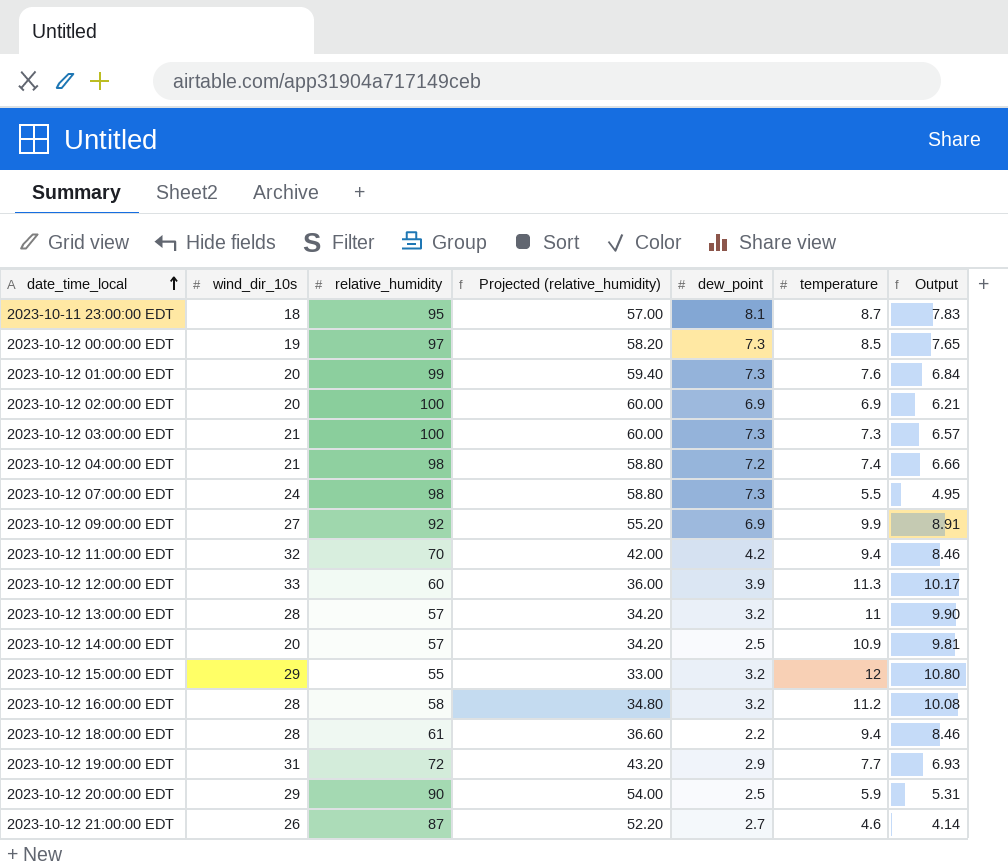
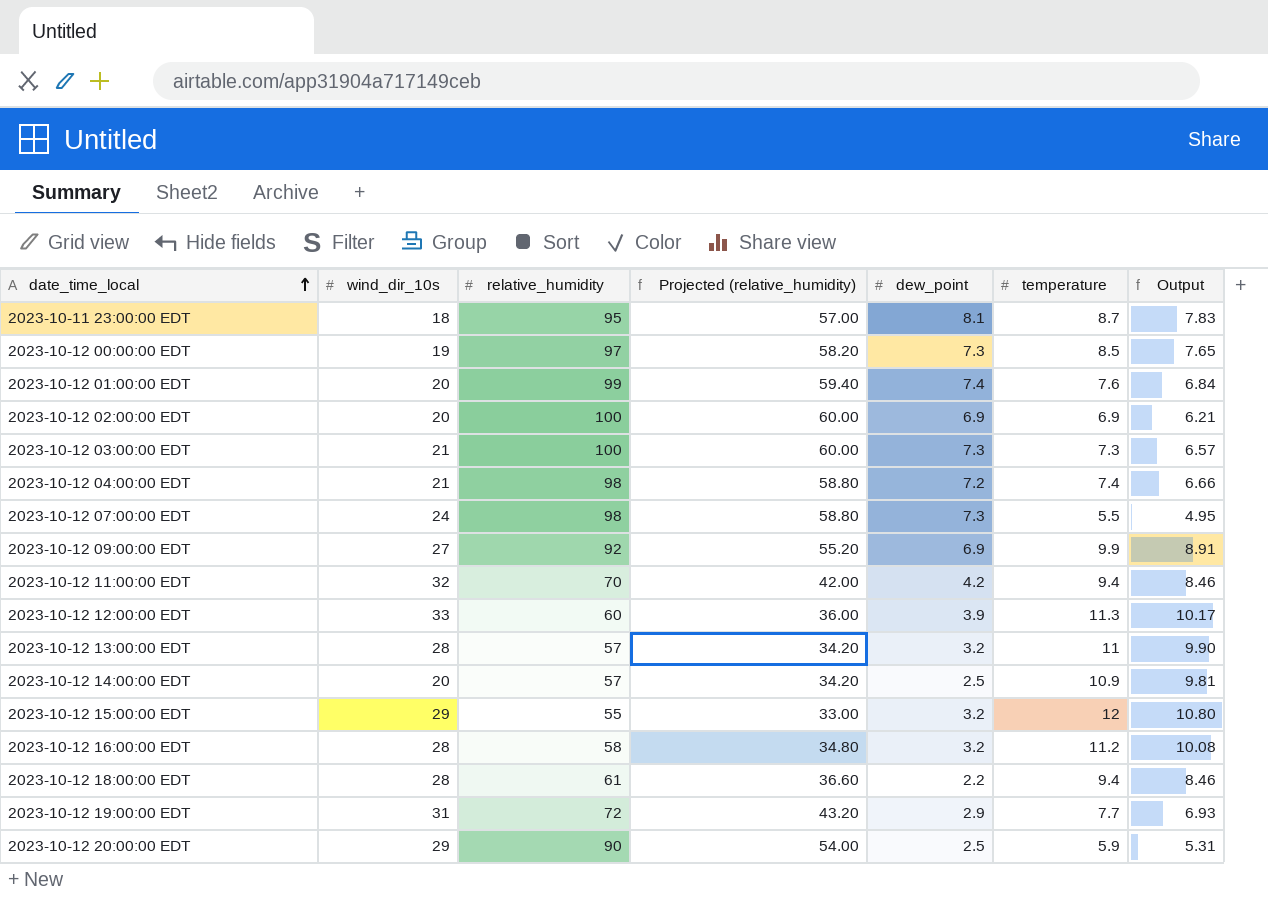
row 2023-10-12 21:00:00 EDT: 26 | 87 | 52.20 | 2.7 | 4.6 | 4.14 -> none
2023-10-12 01:00:00 EDT | dew_point: 7.3 -> 7.4

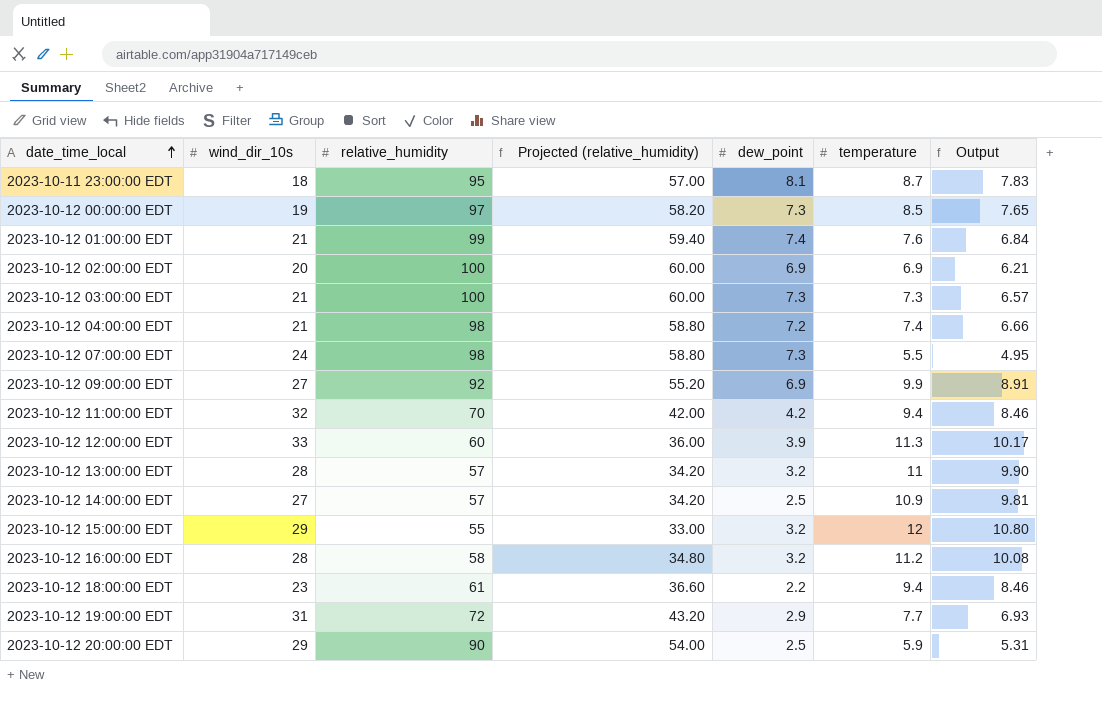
2023-10-12 01:00:00 EDT | wind_dir_10s: 20 -> 21
2023-10-12 14:00:00 EDT | wind_dir_10s: 20 -> 27
2023-10-12 18:00:00 EDT | wind_dir_10s: 28 -> 23

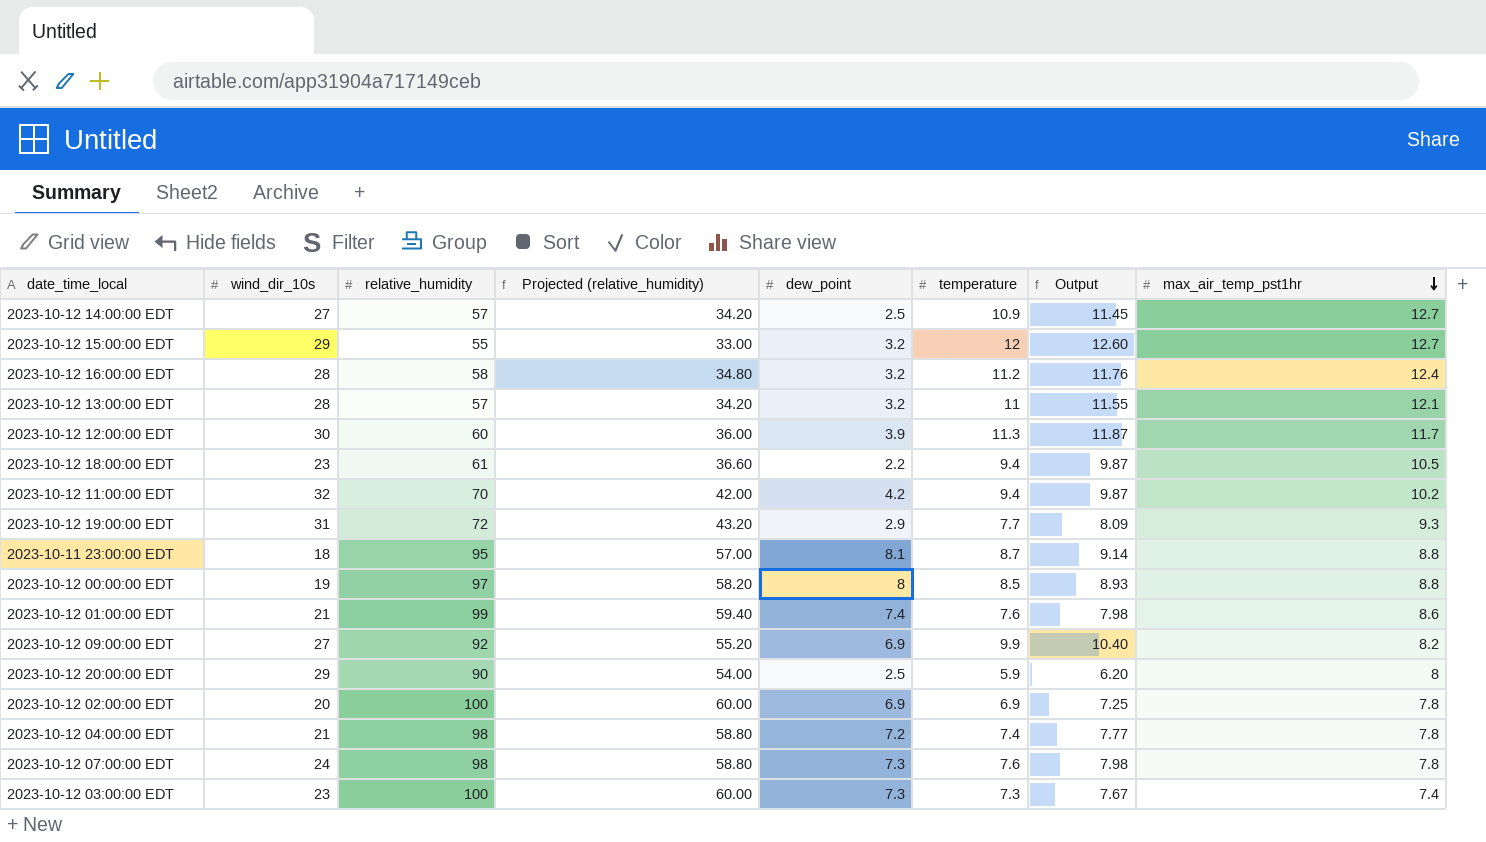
row order: date_time_local ascending -> max_air_temp_pst1hr descending
column Output | formula: [temperature] * 0.9 -> [temperature] * 1.05
column max_air_temp_pst1hr | position: none -> 8
2023-10-12 12:00:00 EDT | wind_dir_10s: 33 -> 30
2023-10-12 00:00:00 EDT | dew_point: 7.3 -> 8
2023-10-12 07:00:00 EDT | temperature: 5.5 -> 7.6
2023-10-12 03:00:00 EDT | wind_dir_10s: 21 -> 23

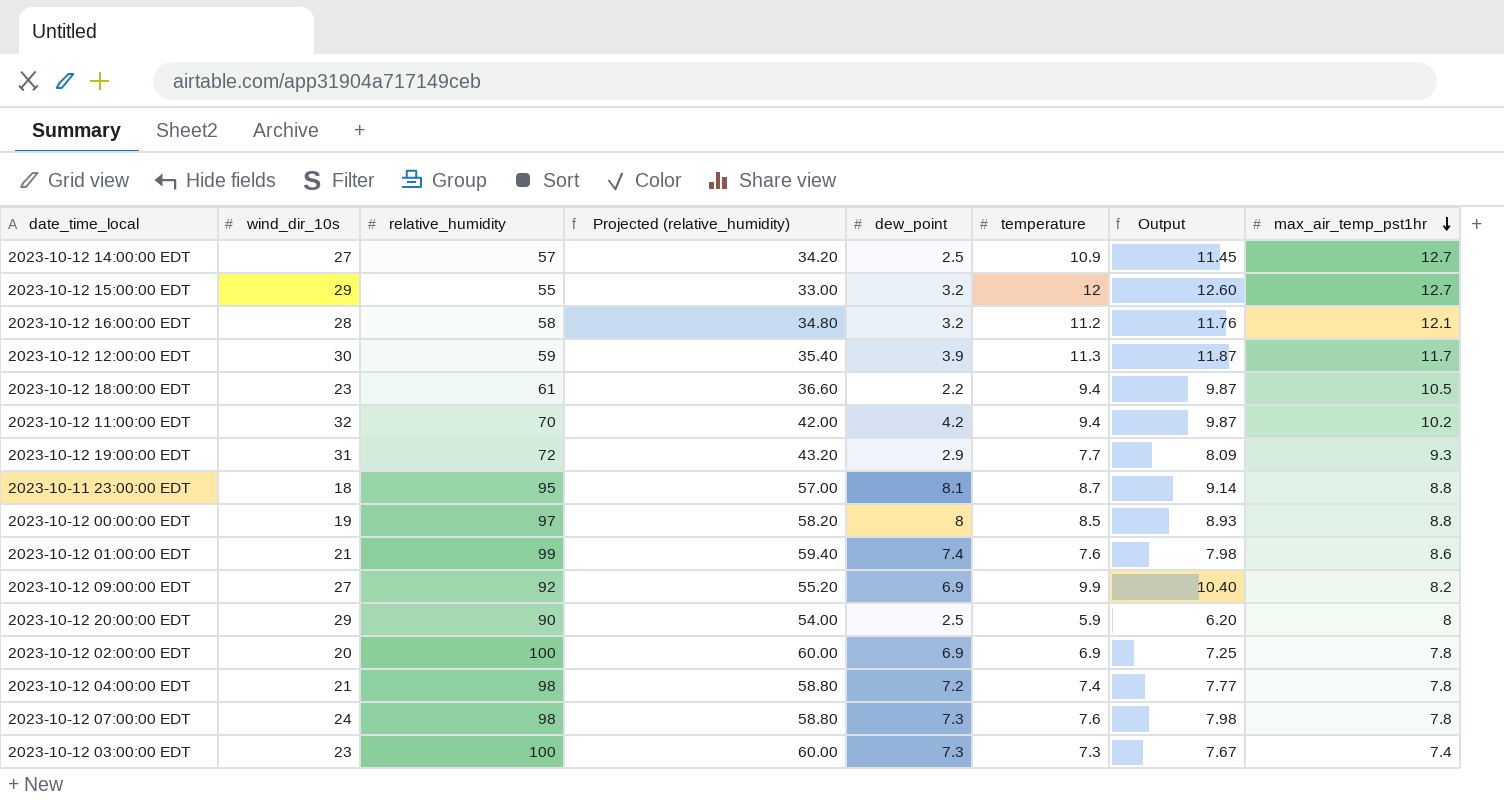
row 2023-10-12 13:00:00 EDT: 28 | 57 | 34.20 | 3.2 | 11 | 11.55 | 12.1 -> none
2023-10-12 16:00:00 EDT | max_air_temp_pst1hr: 12.4 -> 12.1
2023-10-12 12:00:00 EDT | relative_humidity: 60 -> 59
2023-10-12 12:00:00 EDT | Projected (relative_humidity): 36.00 -> 35.40

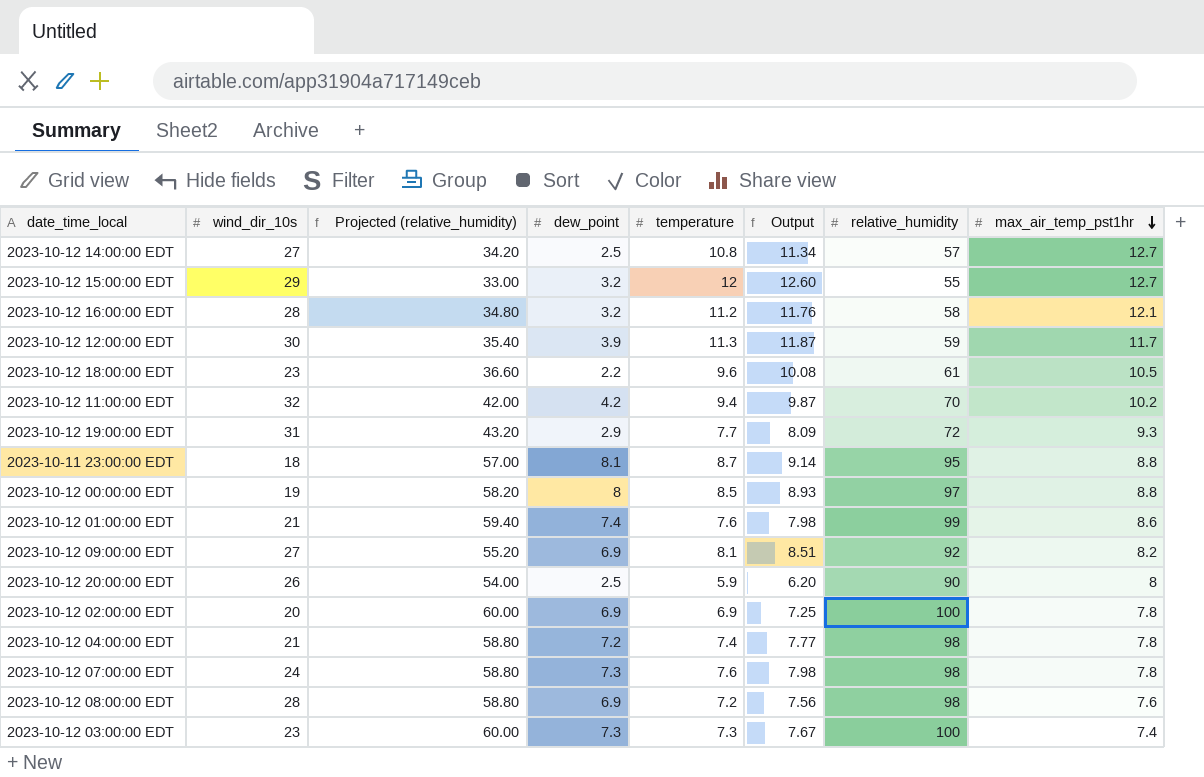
column relative_humidity | position: 3 -> 7
2023-10-12 14:00:00 EDT | temperature: 10.9 -> 10.8
2023-10-12 14:00:00 EDT | Output: 11.45 -> 11.34
2023-10-12 18:00:00 EDT | temperature: 9.4 -> 9.6
2023-10-12 18:00:00 EDT | Output: 9.87 -> 10.08
2023-10-12 09:00:00 EDT | temperature: 9.9 -> 8.1
2023-10-12 09:00:00 EDT | Output: 10.40 -> 8.51
2023-10-12 20:00:00 EDT | wind_dir_10s: 29 -> 26
row 2023-10-12 08:00:00 EDT: none -> 28 | 58.80 | 6.9 | 7.2 | 7.56 | 98 | 7.6

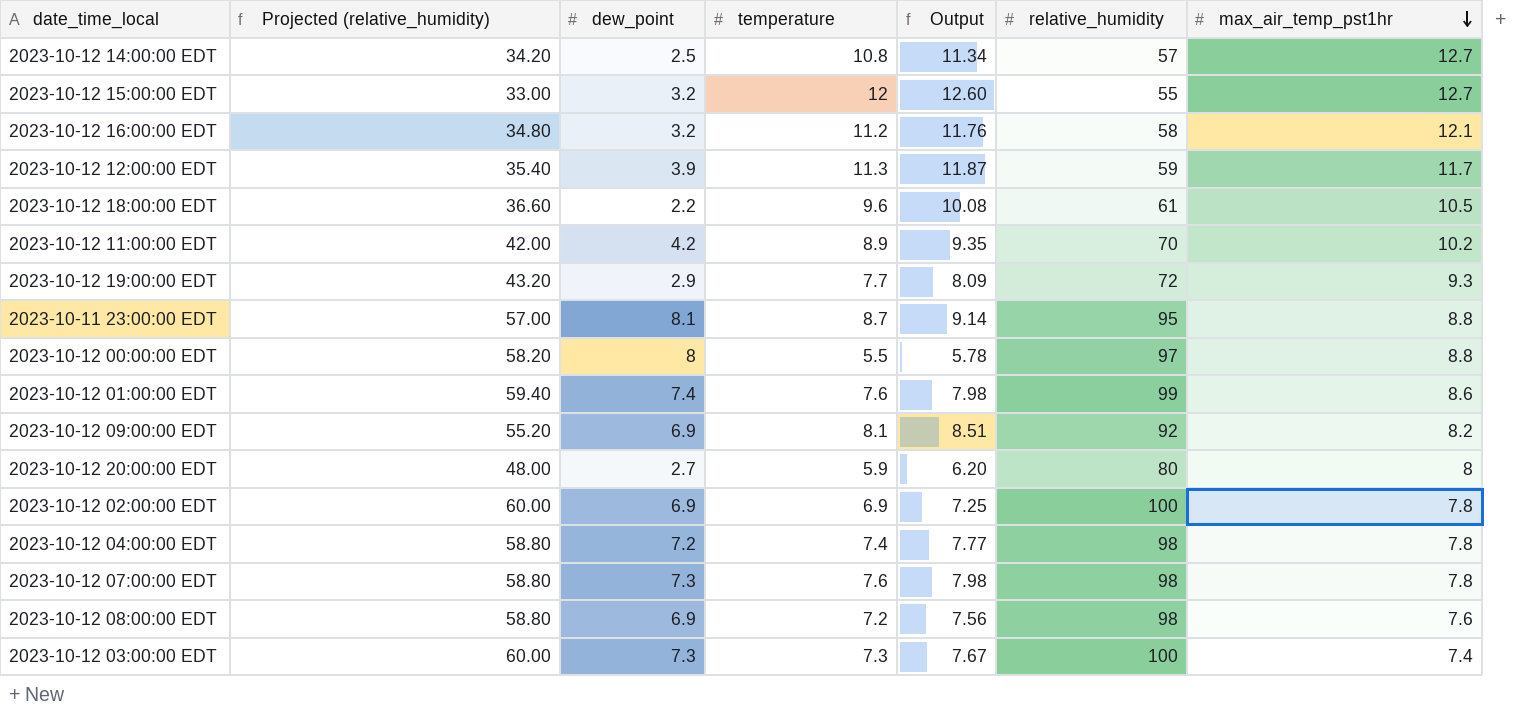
column wind_dir_10s | position: 2 -> none
2023-10-12 11:00:00 EDT | temperature: 9.4 -> 8.9
2023-10-12 11:00:00 EDT | Output: 9.87 -> 9.35
2023-10-12 00:00:00 EDT | temperature: 8.5 -> 5.5
2023-10-12 00:00:00 EDT | Output: 8.93 -> 5.78
2023-10-12 20:00:00 EDT | Projected (relative_humidity): 54.00 -> 48.00
2023-10-12 20:00:00 EDT | dew_point: 2.5 -> 2.7
2023-10-12 20:00:00 EDT | relative_humidity: 90 -> 80

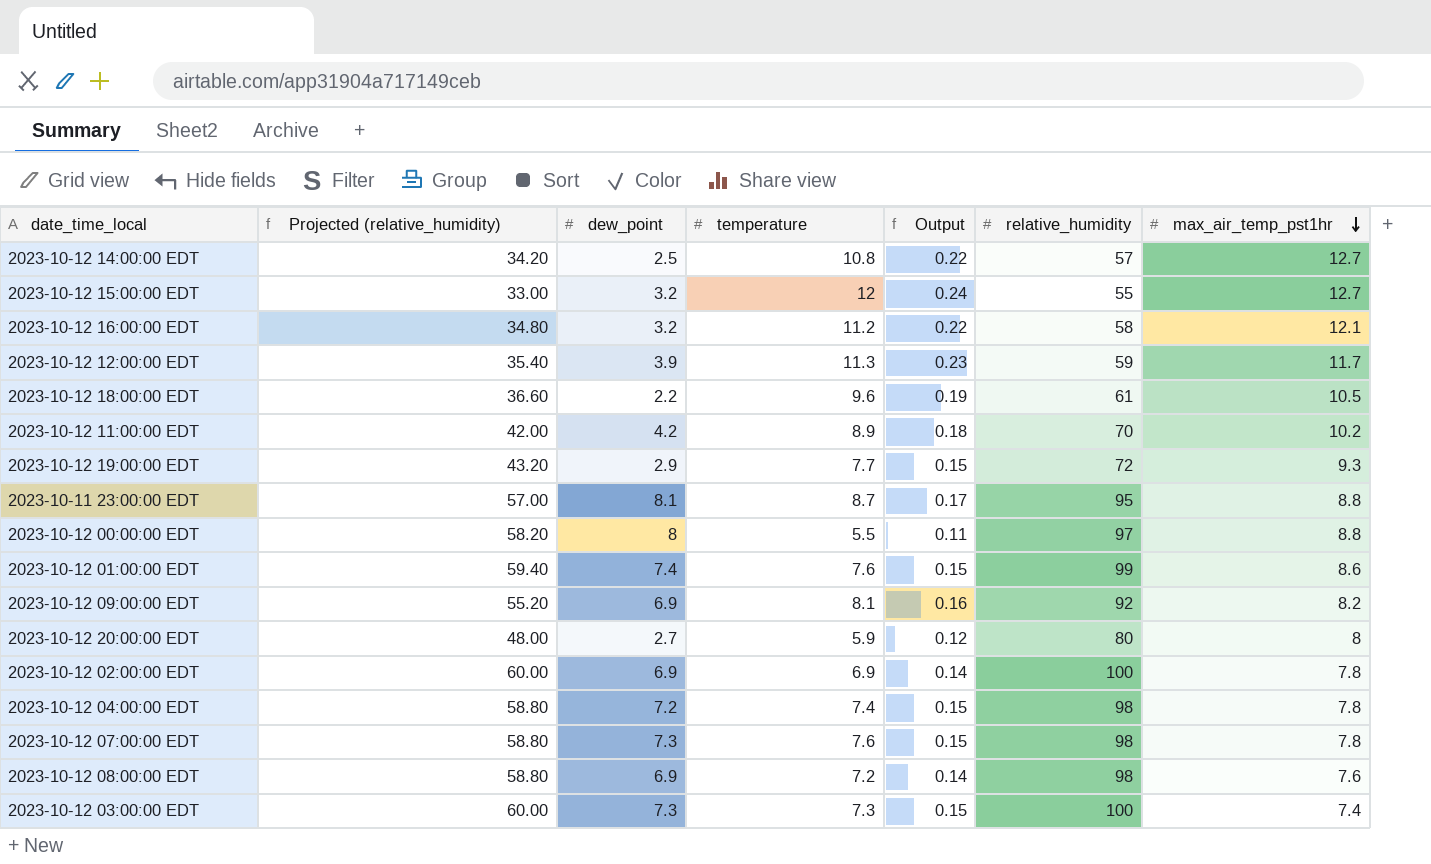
column Output | formula: [temperature] * 1.05 -> [temperature] * 0.02

